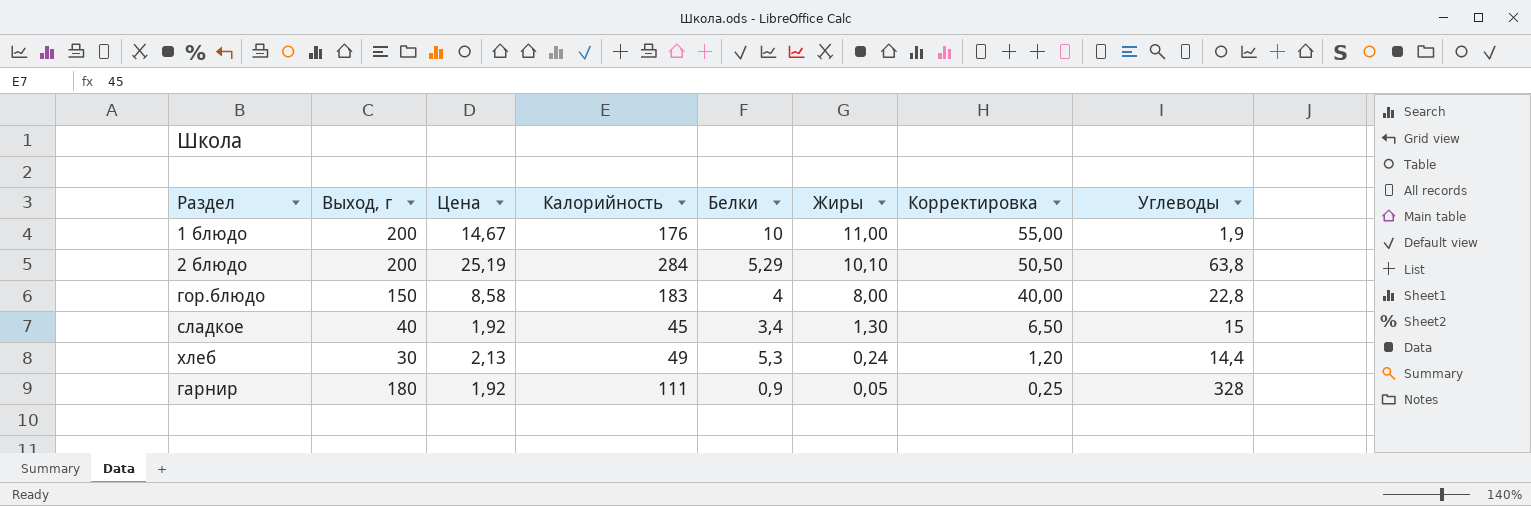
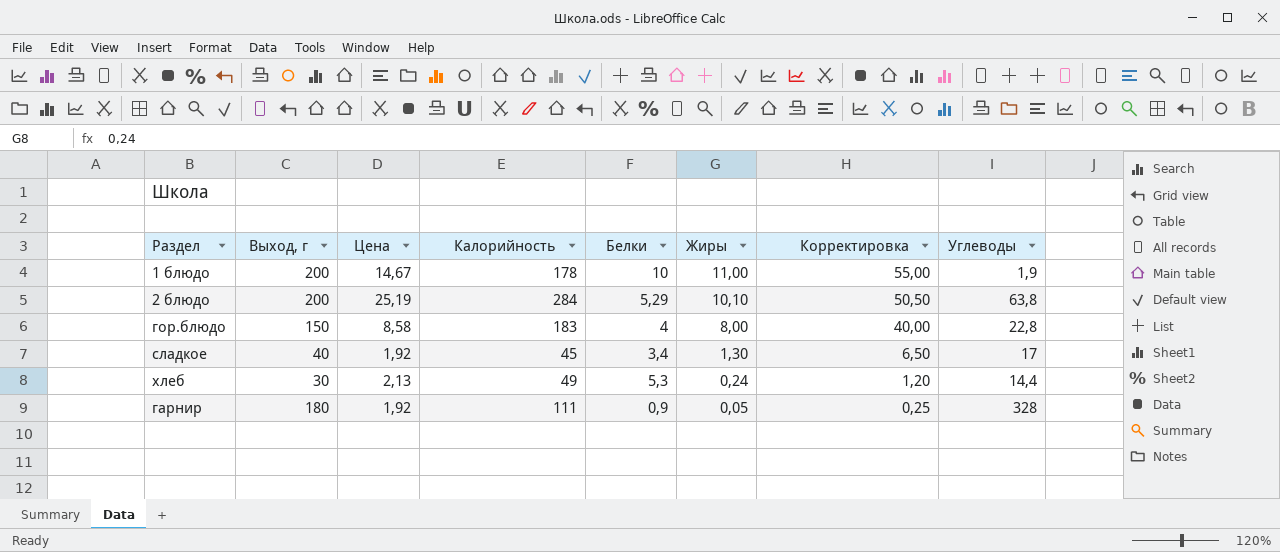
1 блюдо | Калорийность: 176 -> 178
сладкое | Углеводы: 15 -> 17

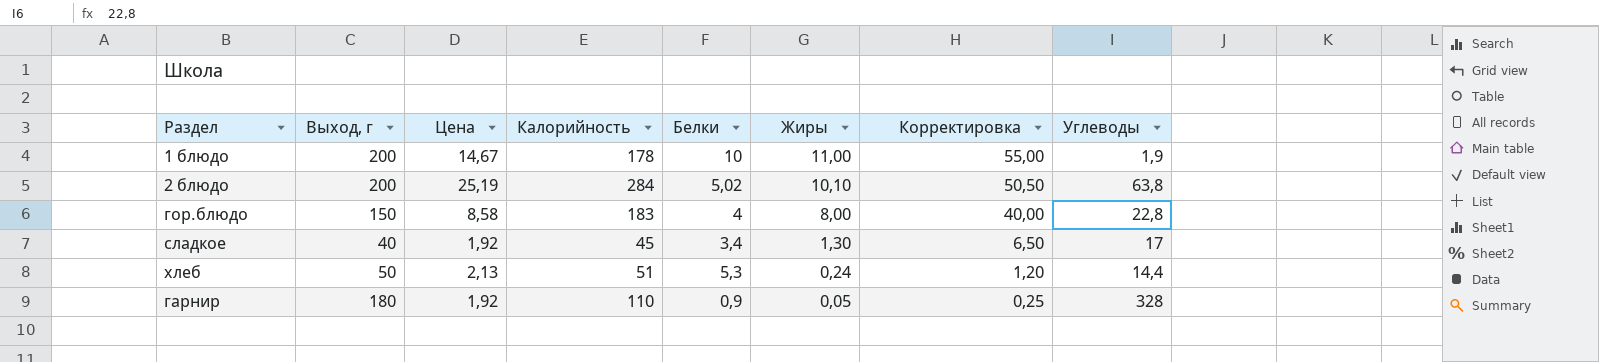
2 блюдо | Белки: 5,29 -> 5,02
хлеб | Выход, г: 30 -> 50
хлеб | Калорийность: 49 -> 51
гарнир | Калорийность: 111 -> 110

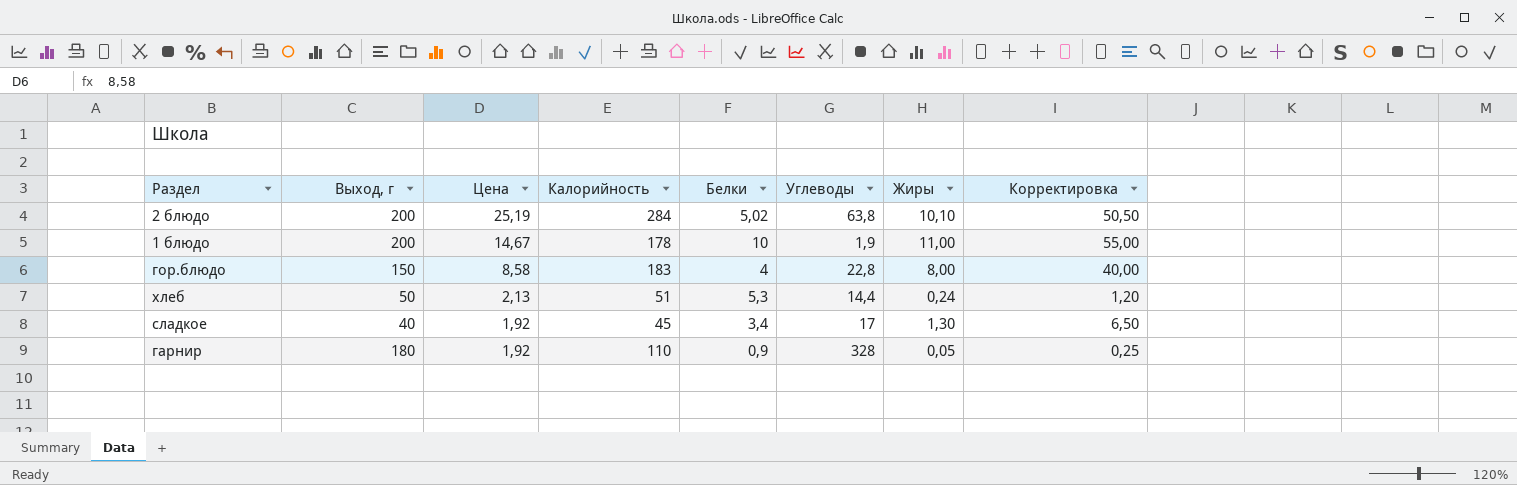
row order: Жиры descending -> Цена descending
column Углеводы | position: 8 -> 6

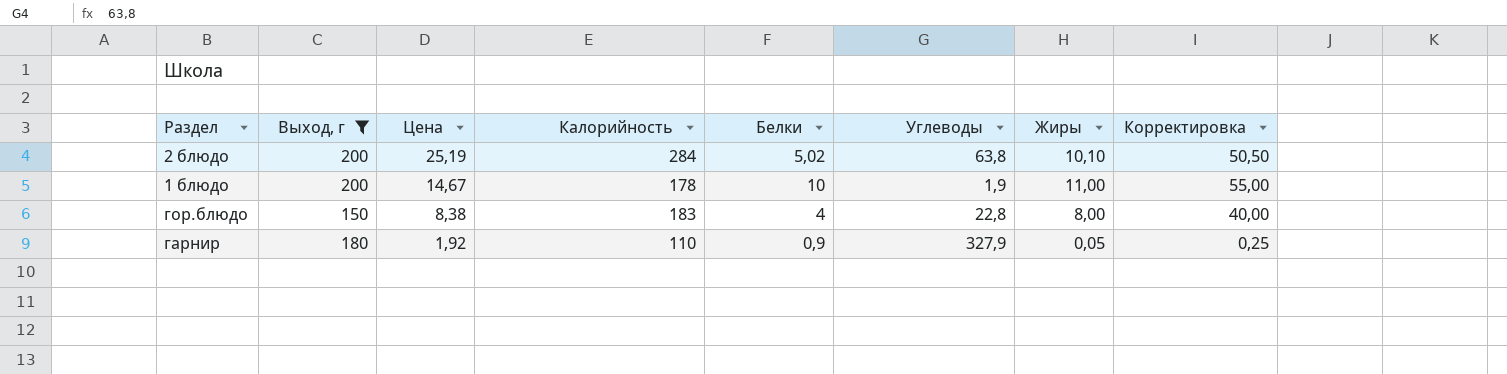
filter: none -> Выход, г >= 150
гор.блюдо | Цена: 8,58 -> 8,38
гарнир | Углеводы: 328 -> 327,9

